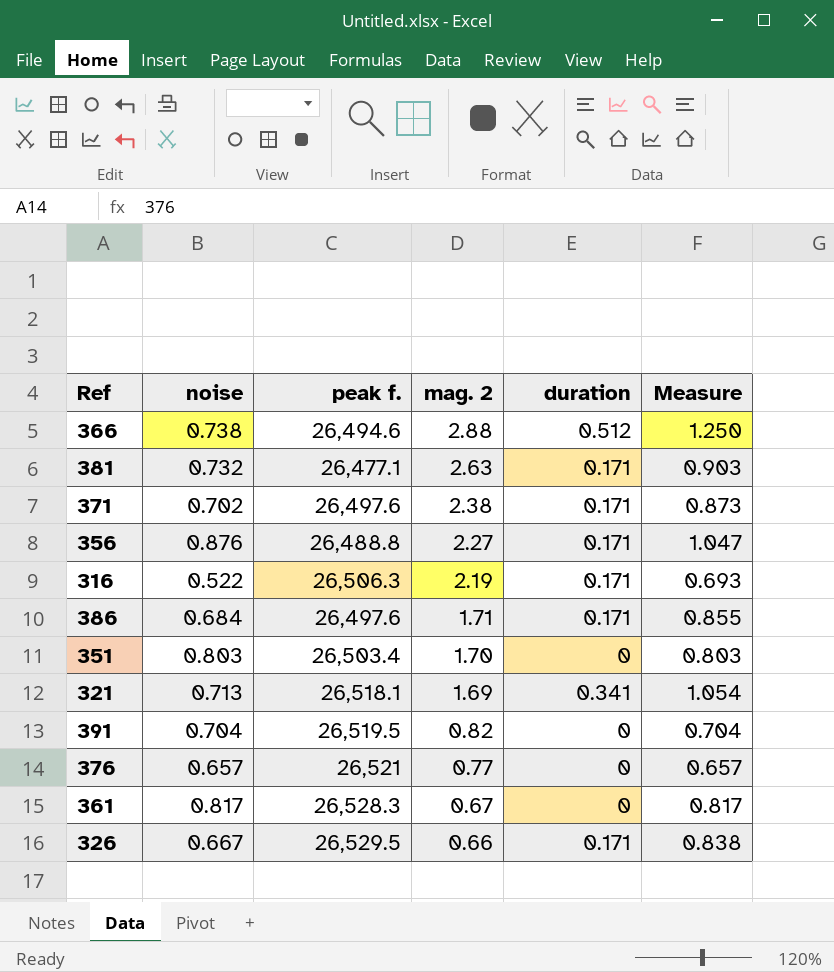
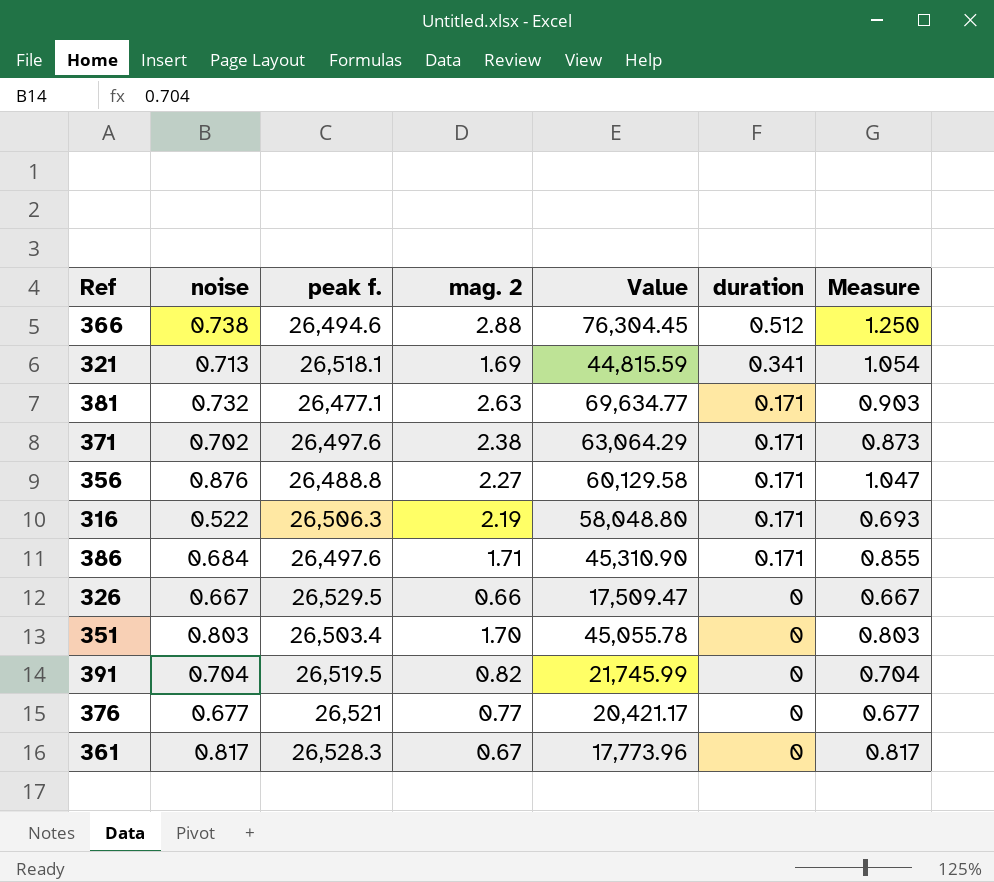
row order: mag. 2 descending -> duration descending
column Value | formula: none -> [peak f.] * [mag. 2]
326 | duration: 0.171 -> 0
326 | Measure: 0.838 -> 0.667
376 | noise: 0.657 -> 0.677
376 | Measure: 0.657 -> 0.677

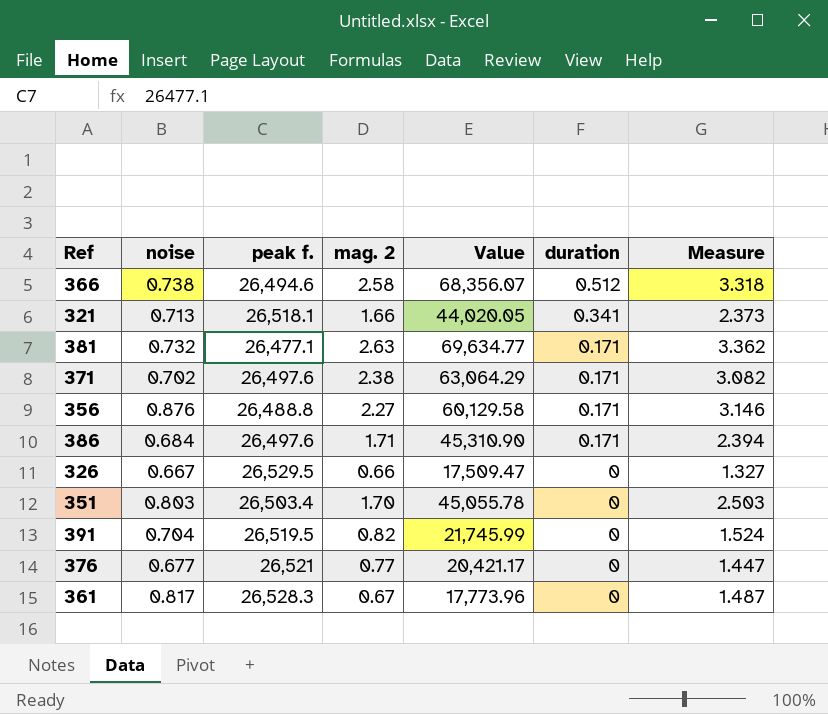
column Measure | formula: [noise] + [duration] -> [noise] + [mag. 2]
row 316: 0.522 | 26,506.3 | 2.19 | 58,048.80 | 0.171 | 0.693 -> none
366 | mag. 2: 2.88 -> 2.58
366 | Value: 76,304.45 -> 68,356.07
321 | mag. 2: 1.69 -> 1.66
321 | Value: 44,815.59 -> 44,020.05

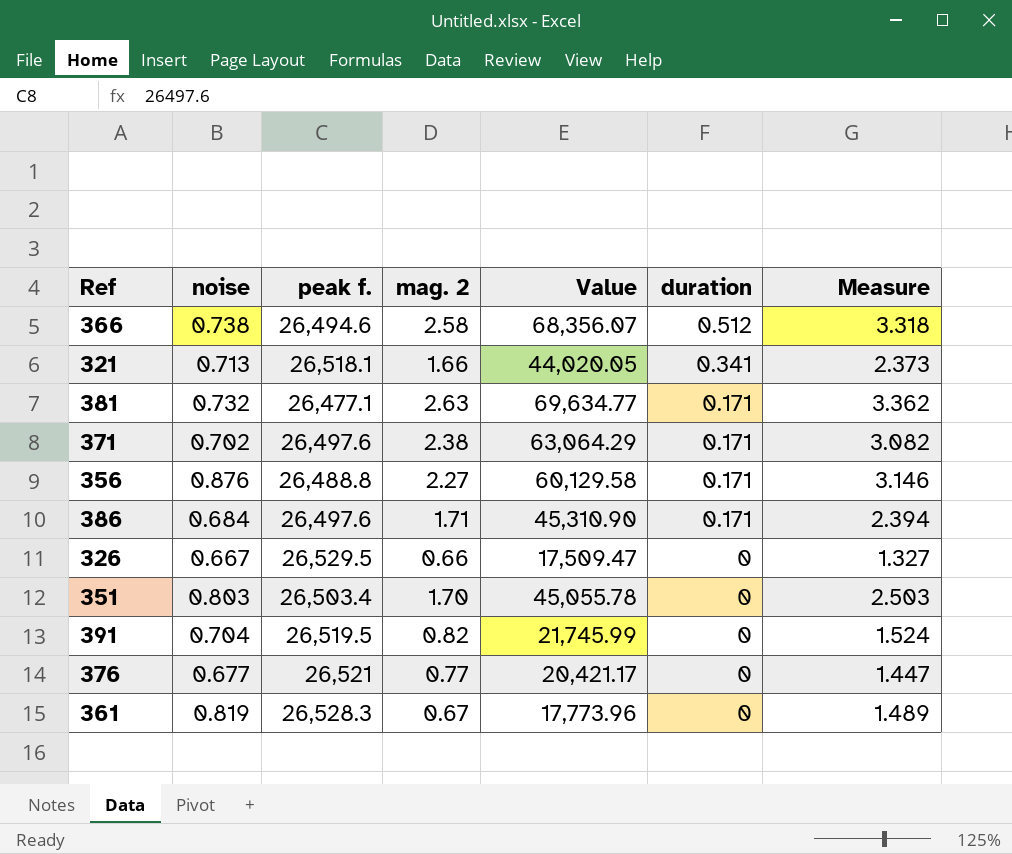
361 | noise: 0.817 -> 0.819
361 | Measure: 1.487 -> 1.489

